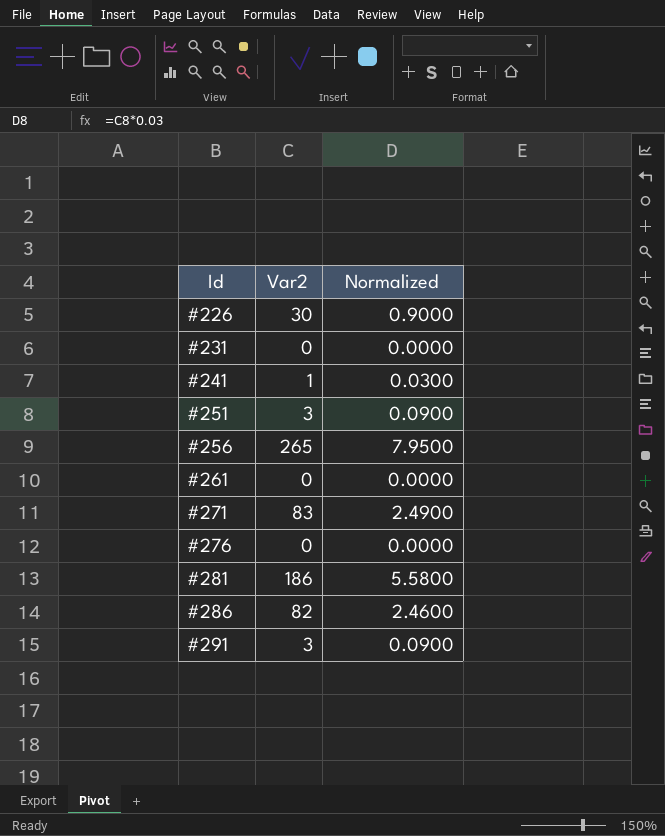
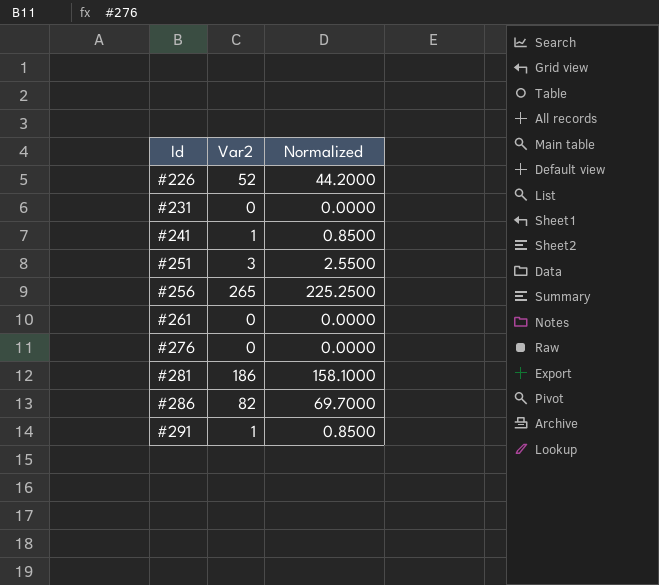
column Normalized | formula: [Var2] * 0.03 -> [Var2] * 0.85
row #271: 83 | 2.4900 -> none
#226 | Var2: 30 -> 52
#291 | Var2: 3 -> 1

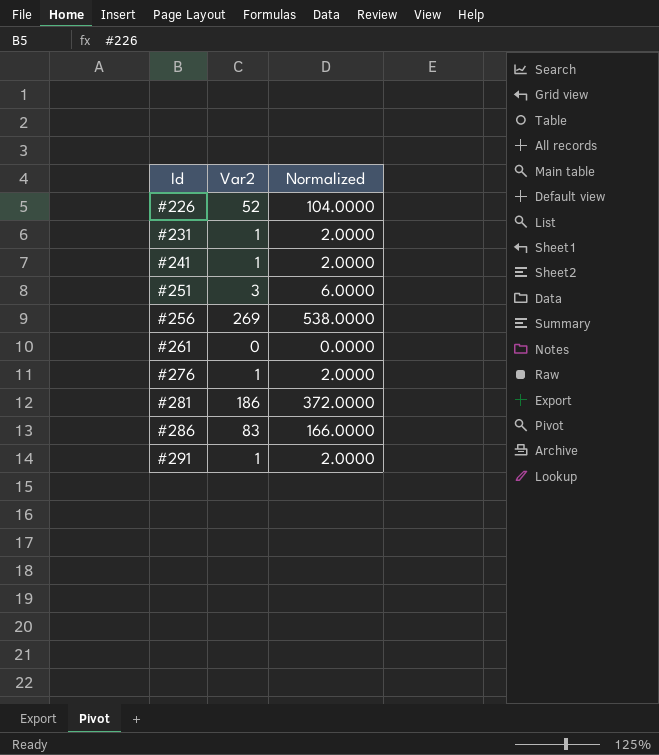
column Normalized | formula: [Var2] * 0.85 -> [Var2] * 2
#231 | Var2: 0 -> 1
#256 | Var2: 265 -> 269
#276 | Var2: 0 -> 1
#286 | Var2: 82 -> 83

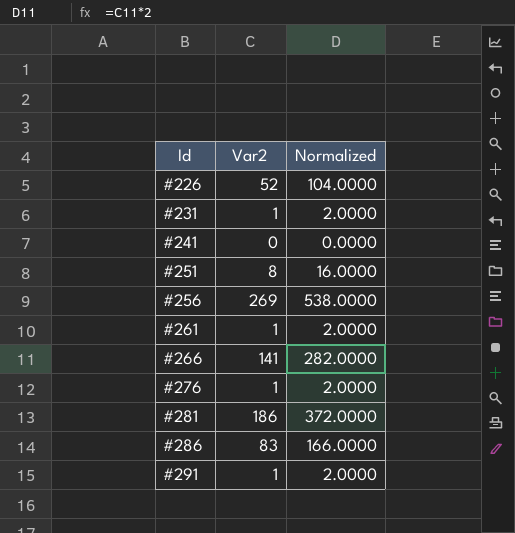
#241 | Var2: 1 -> 0
#241 | Normalized: 2.0000 -> 0.0000
#251 | Var2: 3 -> 8
#251 | Normalized: 6.0000 -> 16.0000
#261 | Var2: 0 -> 1
#261 | Normalized: 0.0000 -> 2.0000
row #266: none -> 141 | 282.0000

